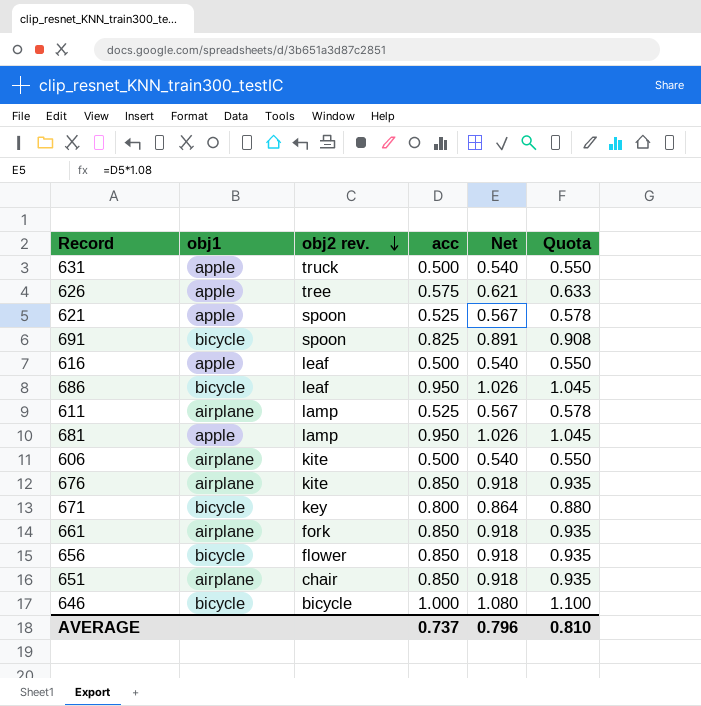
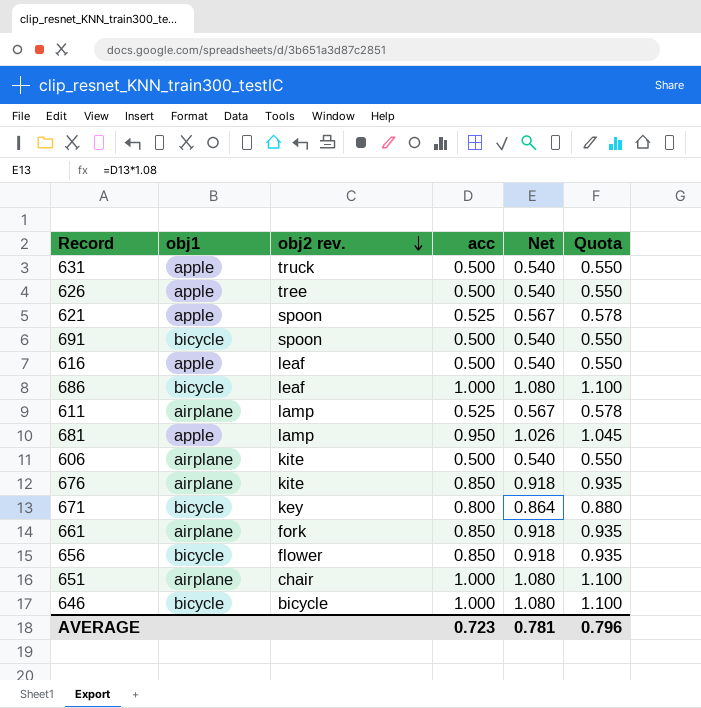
626 | acc: 0.575 -> 0.500
626 | Net: 0.621 -> 0.540
626 | Quota: 0.633 -> 0.550
691 | acc: 0.825 -> 0.500
691 | Net: 0.891 -> 0.540
691 | Quota: 0.908 -> 0.550
686 | acc: 0.950 -> 1.000
686 | Net: 1.026 -> 1.080
686 | Quota: 1.045 -> 1.100
651 | acc: 0.850 -> 1.000
651 | Net: 0.918 -> 1.080
651 | Quota: 0.935 -> 1.100
AVERAGE | acc: 0.737 -> 0.723
AVERAGE | Net: 0.796 -> 0.781
AVERAGE | Quota: 0.810 -> 0.796

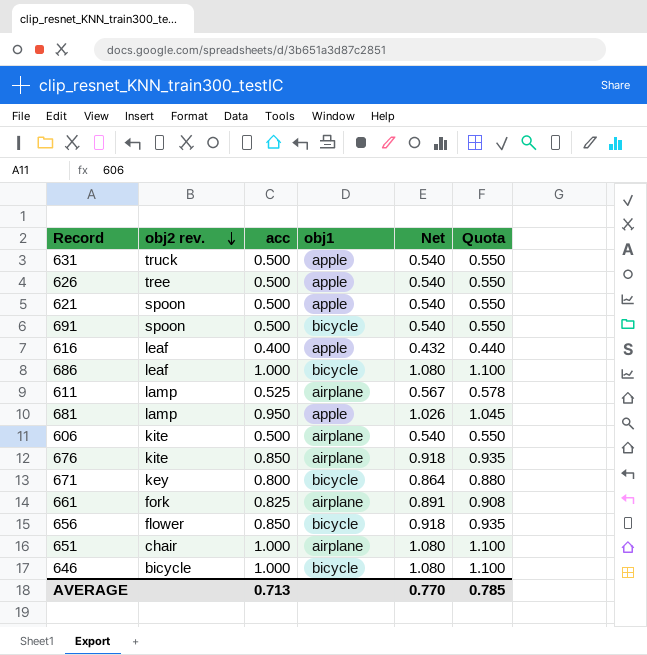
column obj1 | position: 2 -> 4
621 | acc: 0.525 -> 0.500
621 | Net: 0.567 -> 0.540
621 | Quota: 0.578 -> 0.550
616 | acc: 0.500 -> 0.400
616 | Net: 0.540 -> 0.432
616 | Quota: 0.550 -> 0.440
661 | acc: 0.850 -> 0.825
661 | Net: 0.918 -> 0.891
661 | Quota: 0.935 -> 0.908
AVERAGE | acc: 0.723 -> 0.713
AVERAGE | Net: 0.781 -> 0.770
AVERAGE | Quota: 0.796 -> 0.785

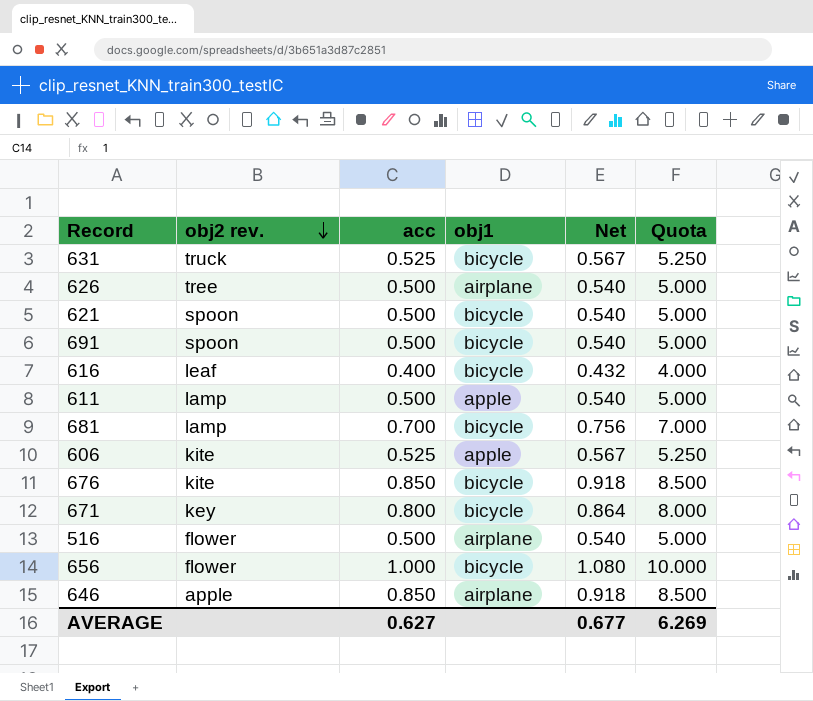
column Quota | formula: [acc] * 1.1 -> [acc] * 10
row 686: leaf | 1.000 | bicycle | 1.080 | 1.100 -> none
row 661: fork | 0.825 | airplane | 0.891 | 0.908 -> none
row 651: chair | 1.000 | airplane | 1.080 | 1.100 -> none
631 | acc: 0.500 -> 0.525
631 | obj1: apple -> bicycle
631 | Net: 0.540 -> 0.567
626 | obj1: apple -> airplane
621 | obj1: apple -> bicycle
616 | obj1: apple -> bicycle
611 | acc: 0.525 -> 0.500
611 | obj1: airplane -> apple
611 | Net: 0.567 -> 0.540
681 | acc: 0.950 -> 0.700
681 | obj1: apple -> bicycle
681 | Net: 1.026 -> 0.756
606 | acc: 0.500 -> 0.525
606 | obj1: airplane -> apple
606 | Net: 0.540 -> 0.567
676 | obj1: airplane -> bicycle
row 516: none -> flower | 0.500 | airplane | 0.540 | 5.000
656 | acc: 0.850 -> 1.000
656 | Net: 0.918 -> 1.080
646 | obj2 rev.: bicycle -> apple
646 | acc: 1.000 -> 0.850
646 | obj1: bicycle -> airplane
646 | Net: 1.080 -> 0.918
AVERAGE | acc: 0.713 -> 0.627
AVERAGE | Net: 0.770 -> 0.677
AVERAGE | Quota: 0.785 -> 6.269

